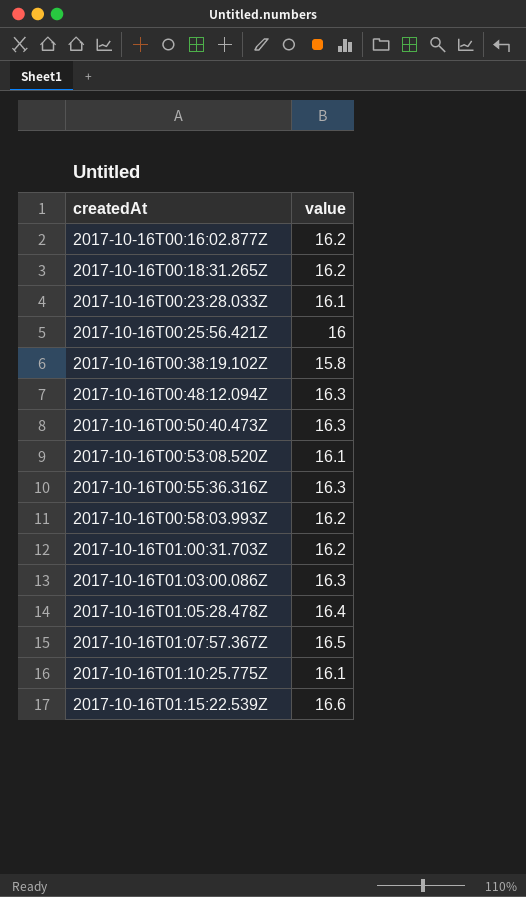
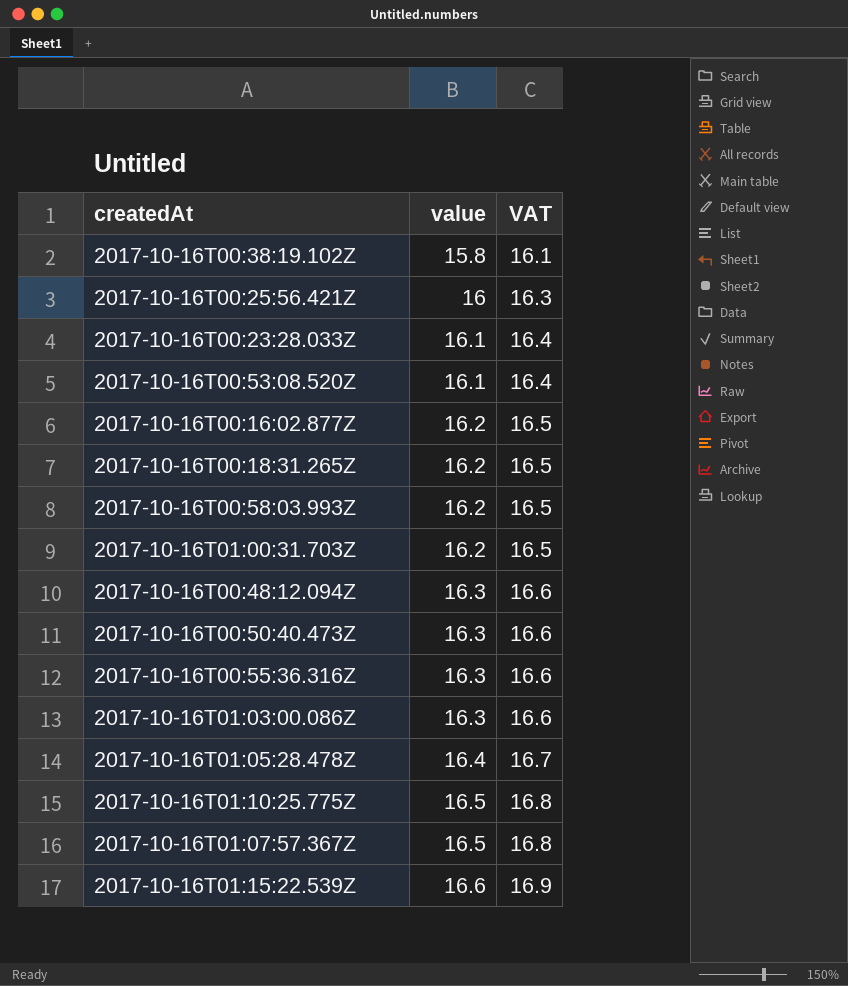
row order: createdAt ascending -> value ascending
column VAT | formula: none -> [value] * 1.02
2017-10-16T01:10:25.775Z | value: 16.1 -> 16.5

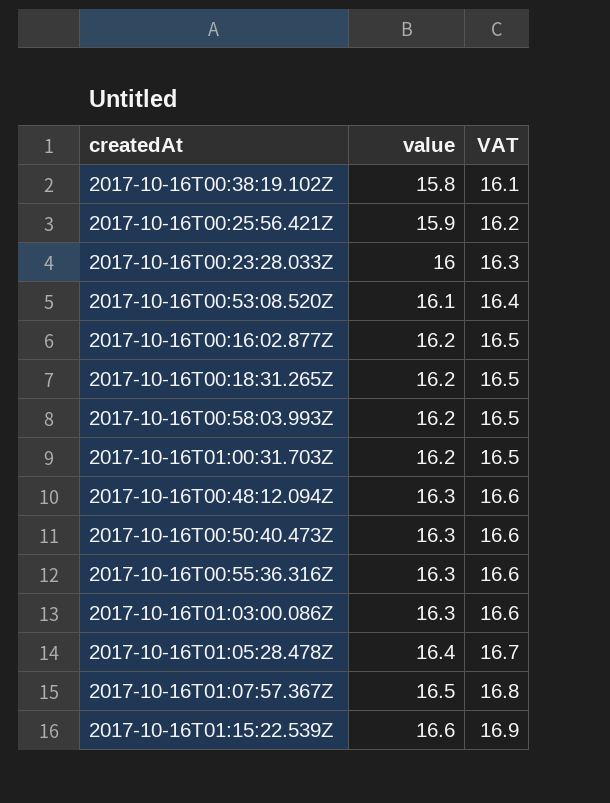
row 2017-10-16T01:10:25.775Z: 16.5 | 16.8 -> none
2017-10-16T00:25:56.421Z | value: 16 -> 15.9
2017-10-16T00:25:56.421Z | VAT: 16.3 -> 16.2
2017-10-16T00:23:28.033Z | value: 16.1 -> 16
2017-10-16T00:23:28.033Z | VAT: 16.4 -> 16.3

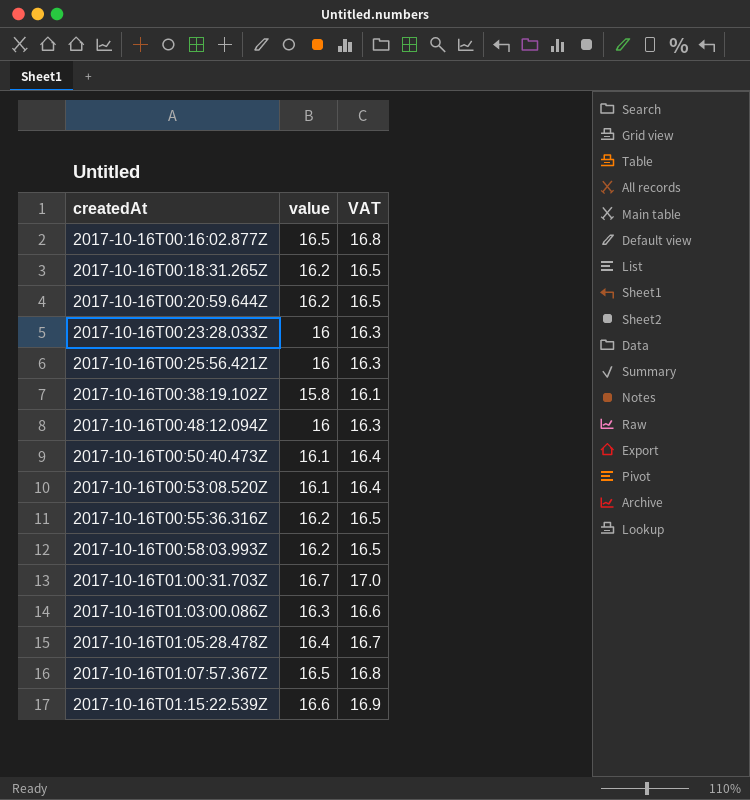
row order: value ascending -> createdAt ascending
2017-10-16T00:16:02.877Z | value: 16.2 -> 16.5
2017-10-16T00:16:02.877Z | VAT: 16.5 -> 16.8
row 2017-10-16T00:20:59.644Z: none -> 16.2 | 16.5
2017-10-16T00:25:56.421Z | value: 15.9 -> 16
2017-10-16T00:25:56.421Z | VAT: 16.2 -> 16.3
2017-10-16T00:48:12.094Z | value: 16.3 -> 16
2017-10-16T00:48:12.094Z | VAT: 16.6 -> 16.3
2017-10-16T00:50:40.473Z | value: 16.3 -> 16.1
2017-10-16T00:50:40.473Z | VAT: 16.6 -> 16.4
2017-10-16T00:55:36.316Z | value: 16.3 -> 16.2
2017-10-16T00:55:36.316Z | VAT: 16.6 -> 16.5
2017-10-16T01:00:31.703Z | value: 16.2 -> 16.7
2017-10-16T01:00:31.703Z | VAT: 16.5 -> 17.0

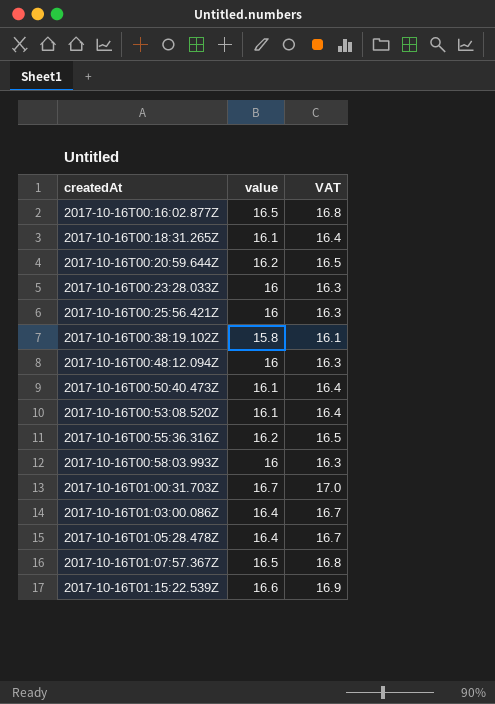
2017-10-16T00:18:31.265Z | value: 16.2 -> 16.1
2017-10-16T00:18:31.265Z | VAT: 16.5 -> 16.4
2017-10-16T00:58:03.993Z | value: 16.2 -> 16
2017-10-16T00:58:03.993Z | VAT: 16.5 -> 16.3
2017-10-16T01:03:00.086Z | value: 16.3 -> 16.4
2017-10-16T01:03:00.086Z | VAT: 16.6 -> 16.7

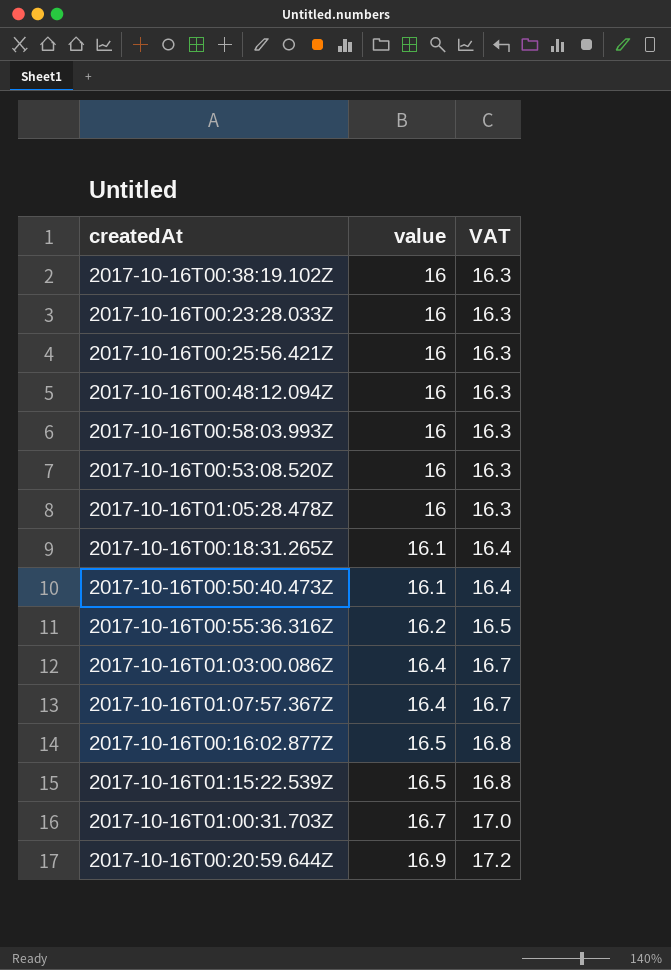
row order: createdAt ascending -> value ascending
2017-10-16T00:38:19.102Z | value: 15.8 -> 16
2017-10-16T00:38:19.102Z | VAT: 16.1 -> 16.3
2017-10-16T00:53:08.520Z | value: 16.1 -> 16
2017-10-16T00:53:08.520Z | VAT: 16.4 -> 16.3
2017-10-16T01:05:28.478Z | value: 16.4 -> 16
2017-10-16T01:05:28.478Z | VAT: 16.7 -> 16.3
2017-10-16T01:07:57.367Z | value: 16.5 -> 16.4
2017-10-16T01:07:57.367Z | VAT: 16.8 -> 16.7
2017-10-16T01:15:22.539Z | value: 16.6 -> 16.5
2017-10-16T01:15:22.539Z | VAT: 16.9 -> 16.8
2017-10-16T00:20:59.644Z | value: 16.2 -> 16.9
2017-10-16T00:20:59.644Z | VAT: 16.5 -> 17.2

